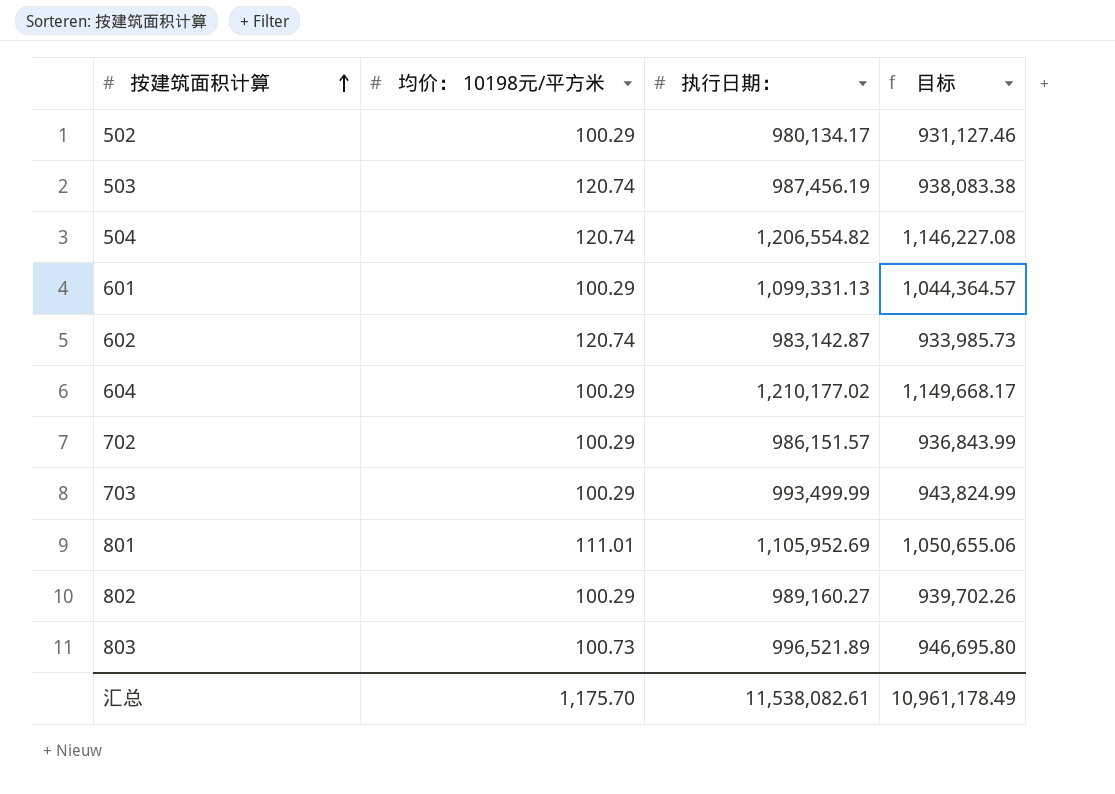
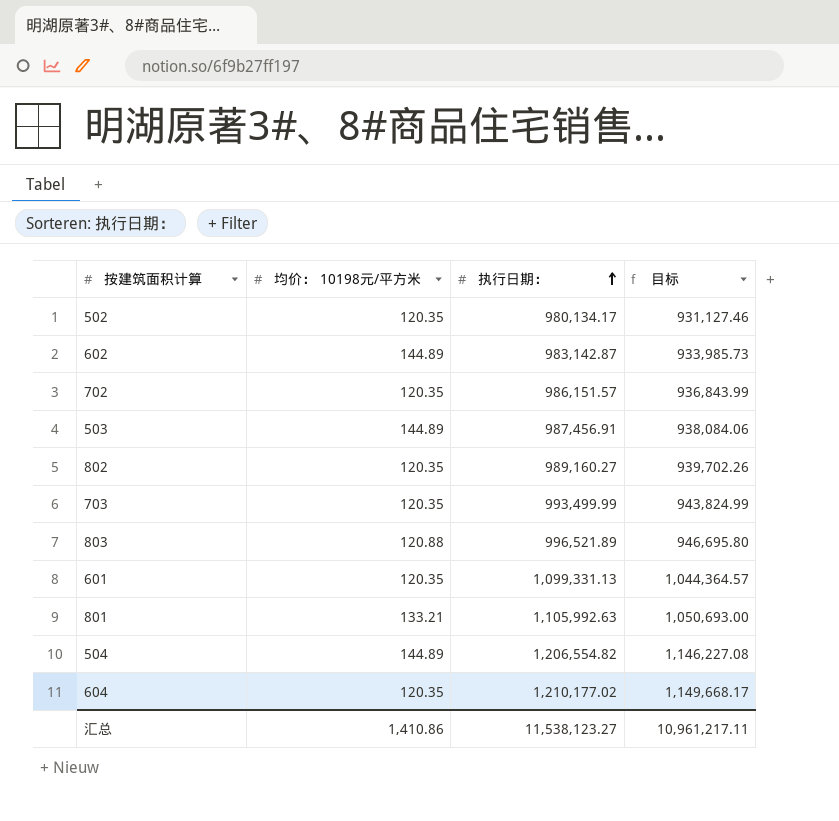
row order: 按建筑面积计算 ascending -> 执行日期： ascending
502 | 均价： 10198元/平方米: 100.29 -> 120.35
602 | 均价： 10198元/平方米: 120.74 -> 144.89
702 | 均价： 10198元/平方米: 100.29 -> 120.35
503 | 均价： 10198元/平方米: 120.74 -> 144.89
503 | 执行日期：: 987,456.19 -> 987,456.91
503 | 目标: 938,083.38 -> 938,084.06
802 | 均价： 10198元/平方米: 100.29 -> 120.35
703 | 均价： 10198元/平方米: 100.29 -> 120.35
803 | 均价： 10198元/平方米: 100.73 -> 120.88
601 | 均价： 10198元/平方米: 100.29 -> 120.35
801 | 均价： 10198元/平方米: 111.01 -> 133.21
801 | 执行日期：: 1,105,952.69 -> 1,105,992.63
801 | 目标: 1,050,655.06 -> 1,050,693.00
504 | 均价： 10198元/平方米: 120.74 -> 144.89
604 | 均价： 10198元/平方米: 100.29 -> 120.35
汇总 | 均价： 10198元/平方米: 1,175.70 -> 1,410.86
汇总 | 执行日期：: 11,538,082.61 -> 11,538,123.27
汇总 | 目标: 10,961,178.49 -> 10,961,217.11

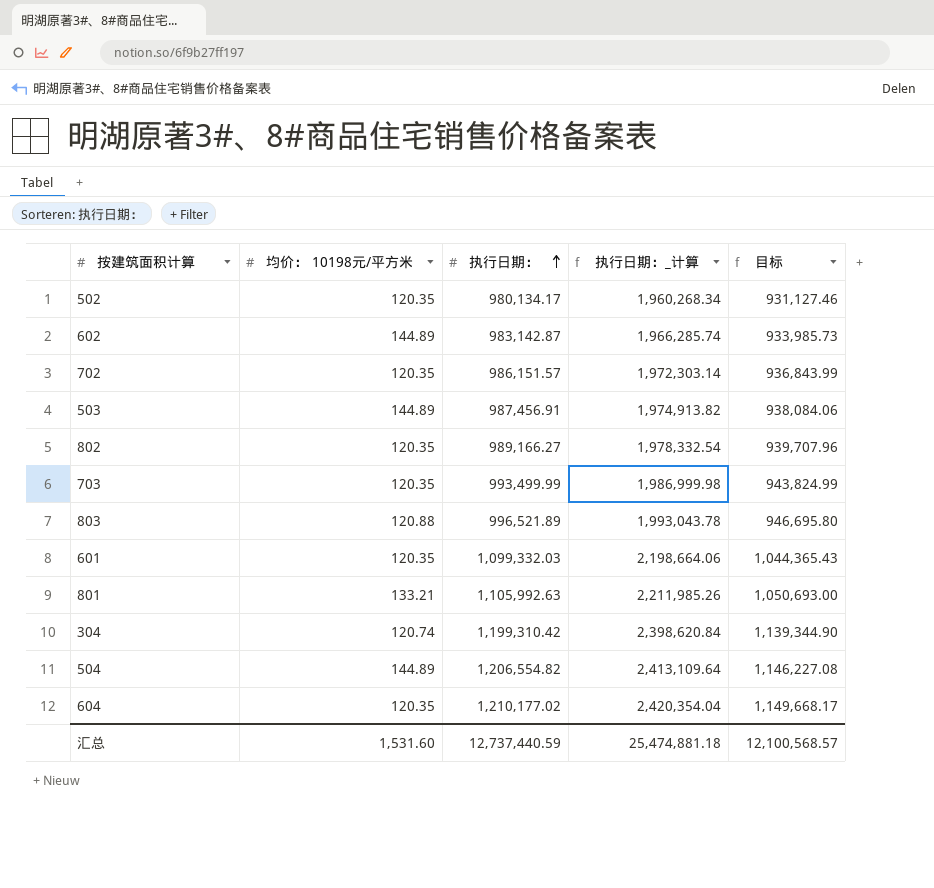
column 执行日期：_计算 | formula: none -> [执行日期：] * 2
802 | 执行日期：: 989,160.27 -> 989,166.27
802 | 目标: 939,702.26 -> 939,707.96
601 | 执行日期：: 1,099,331.13 -> 1,099,332.03
601 | 目标: 1,044,364.57 -> 1,044,365.43
row 304: none -> 120.74 | 1,199,310.42 | 2,398,620.84 | 1,139,344.90
汇总 | 均价： 10198元/平方米: 1,410.86 -> 1,531.60
汇总 | 执行日期：: 11,538,123.27 -> 12,737,440.59
汇总 | 目标: 10,961,217.11 -> 12,100,568.57

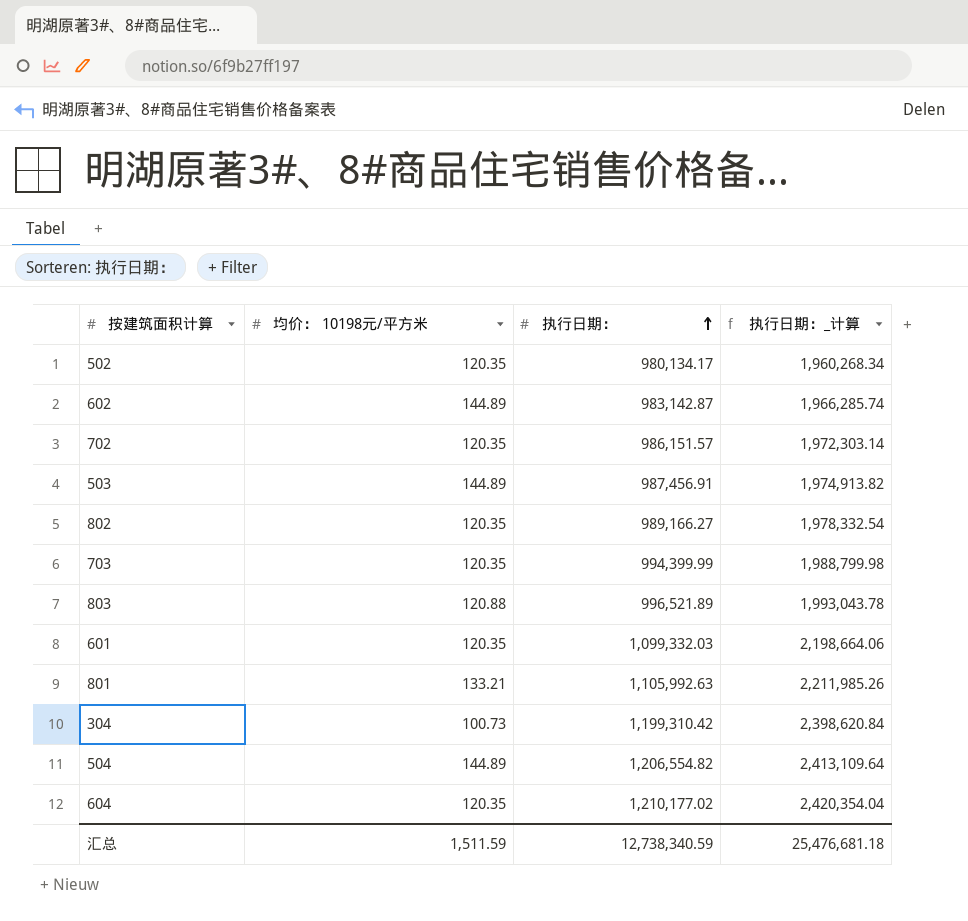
column 目标 | formula: [执行日期：] * 0.95 -> none
703 | 执行日期：: 993,499.99 -> 994,399.99
703 | 执行日期：_计算: 1,986,999.98 -> 1,988,799.98
304 | 均价： 10198元/平方米: 120.74 -> 100.73
汇总 | 均价： 10198元/平方米: 1,531.60 -> 1,511.59
汇总 | 执行日期：: 12,737,440.59 -> 12,738,340.59
汇总 | 执行日期：_计算: 25,474,881.18 -> 25,476,681.18

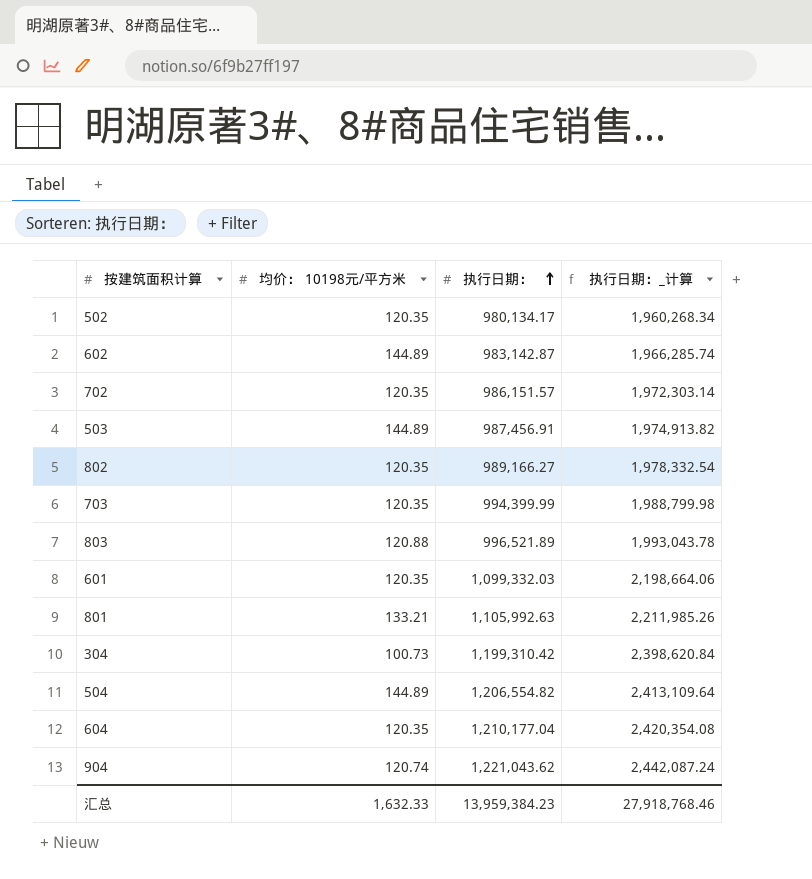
604 | 执行日期：: 1,210,177.02 -> 1,210,177.04
604 | 执行日期：_计算: 2,420,354.04 -> 2,420,354.08
row 904: none -> 120.74 | 1,221,043.62 | 2,442,087.24
汇总 | 均价： 10198元/平方米: 1,511.59 -> 1,632.33
汇总 | 执行日期：: 12,738,340.59 -> 13,959,384.23
汇总 | 执行日期：_计算: 25,476,681.18 -> 27,918,768.46

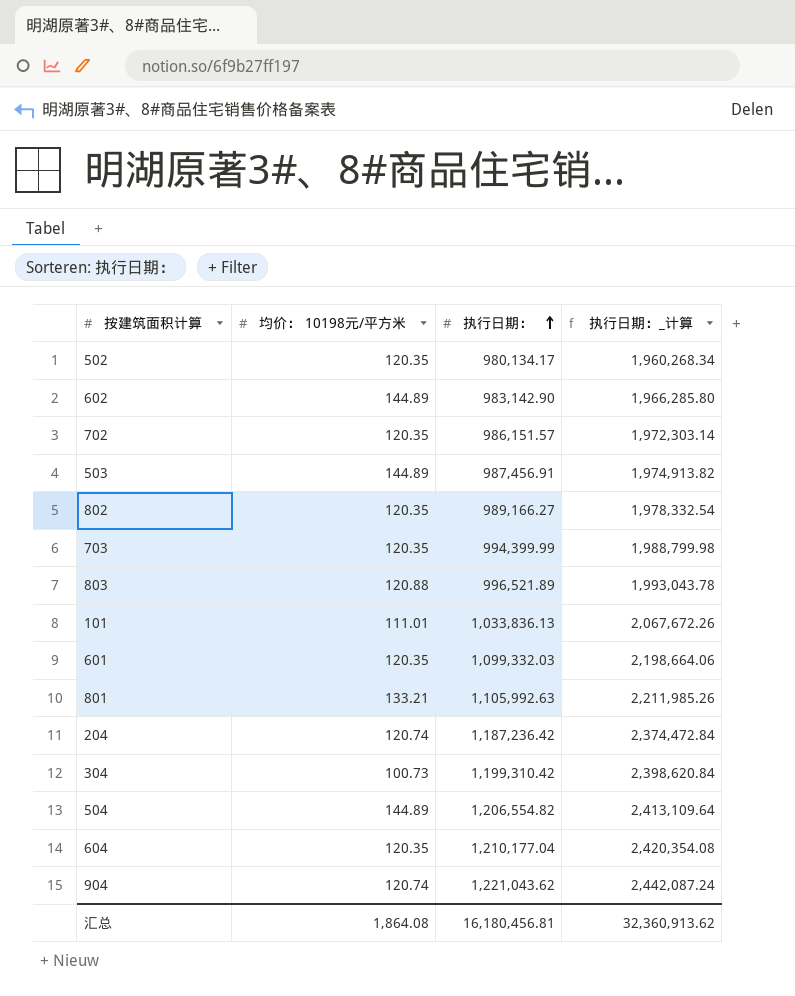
602 | 执行日期：: 983,142.87 -> 983,142.90
602 | 执行日期：_计算: 1,966,285.74 -> 1,966,285.80
row 101: none -> 111.01 | 1,033,836.13 | 2,067,672.26
row 204: none -> 120.74 | 1,187,236.42 | 2,374,472.84
汇总 | 均价： 10198元/平方米: 1,632.33 -> 1,864.08
汇总 | 执行日期：: 13,959,384.23 -> 16,180,456.81
汇总 | 执行日期：_计算: 27,918,768.46 -> 32,360,913.62

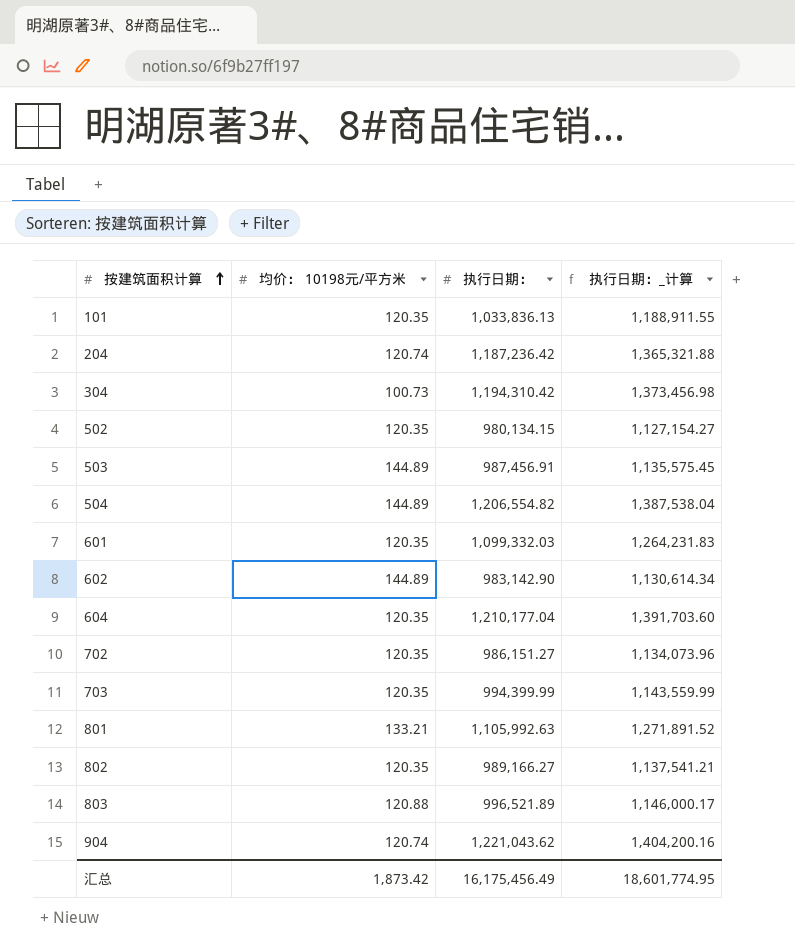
row order: 执行日期： ascending -> 按建筑面积计算 ascending
column 执行日期：_计算 | formula: [执行日期：] * 2 -> [执行日期：] * 1.15
101 | 均价： 10198元/平方米: 111.01 -> 120.35
304 | 执行日期：: 1,199,310.42 -> 1,194,310.42
502 | 执行日期：: 980,134.17 -> 980,134.15
702 | 执行日期：: 986,151.57 -> 986,151.27
汇总 | 均价： 10198元/平方米: 1,864.08 -> 1,873.42
汇总 | 执行日期：: 16,180,456.81 -> 16,175,456.49
汇总 | 执行日期：_计算: 32,360,913.62 -> 18,601,774.95

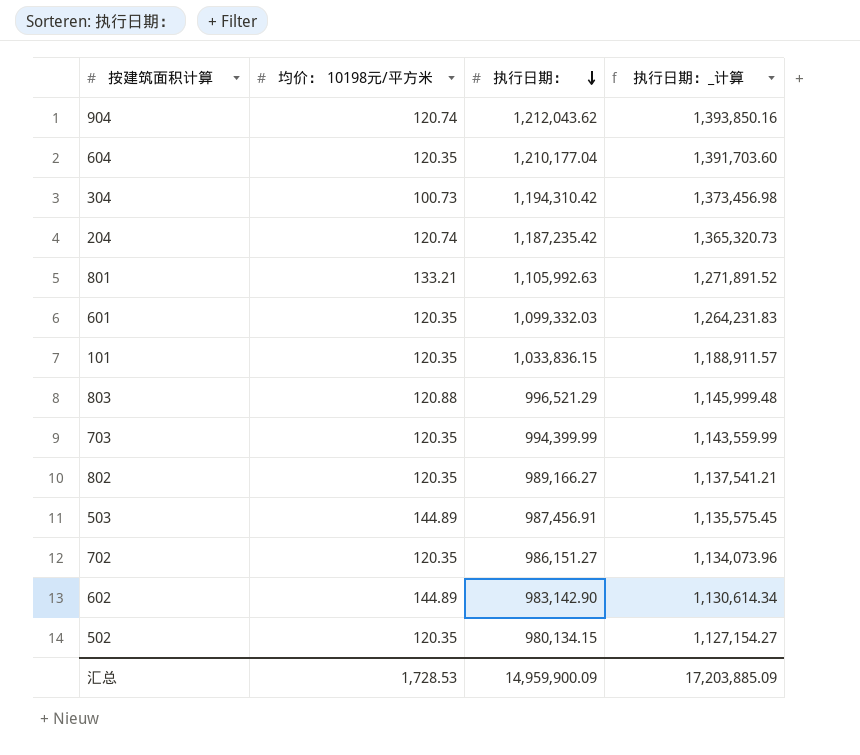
row order: 按建筑面积计算 ascending -> 执行日期： descending
row 504: 144.89 | 1,206,554.82 | 1,387,538.04 -> none
904 | 执行日期：: 1,221,043.62 -> 1,212,043.62
904 | 执行日期：_计算: 1,404,200.16 -> 1,393,850.16
204 | 执行日期：: 1,187,236.42 -> 1,187,235.42
204 | 执行日期：_计算: 1,365,321.88 -> 1,365,320.73
101 | 执行日期：: 1,033,836.13 -> 1,033,836.15
101 | 执行日期：_计算: 1,188,911.55 -> 1,188,911.57
803 | 执行日期：: 996,521.89 -> 996,521.29
803 | 执行日期：_计算: 1,146,000.17 -> 1,145,999.48
汇总 | 均价： 10198元/平方米: 1,873.42 -> 1,728.53
汇总 | 执行日期：: 16,175,456.49 -> 14,959,900.09
汇总 | 执行日期：_计算: 18,601,774.95 -> 17,203,885.09

